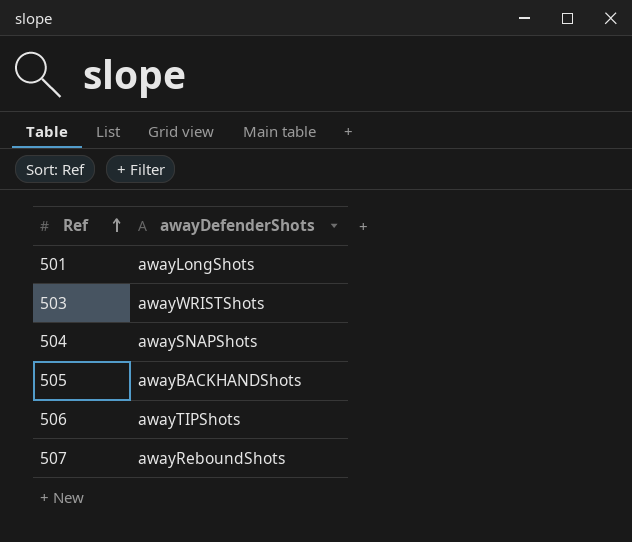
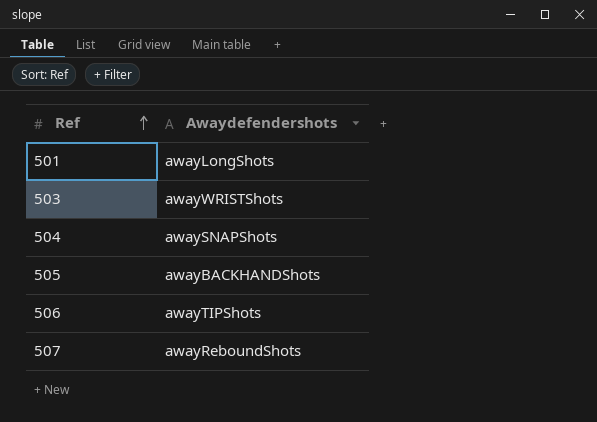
column name: awayDefenderShots -> Awaydefendershots

